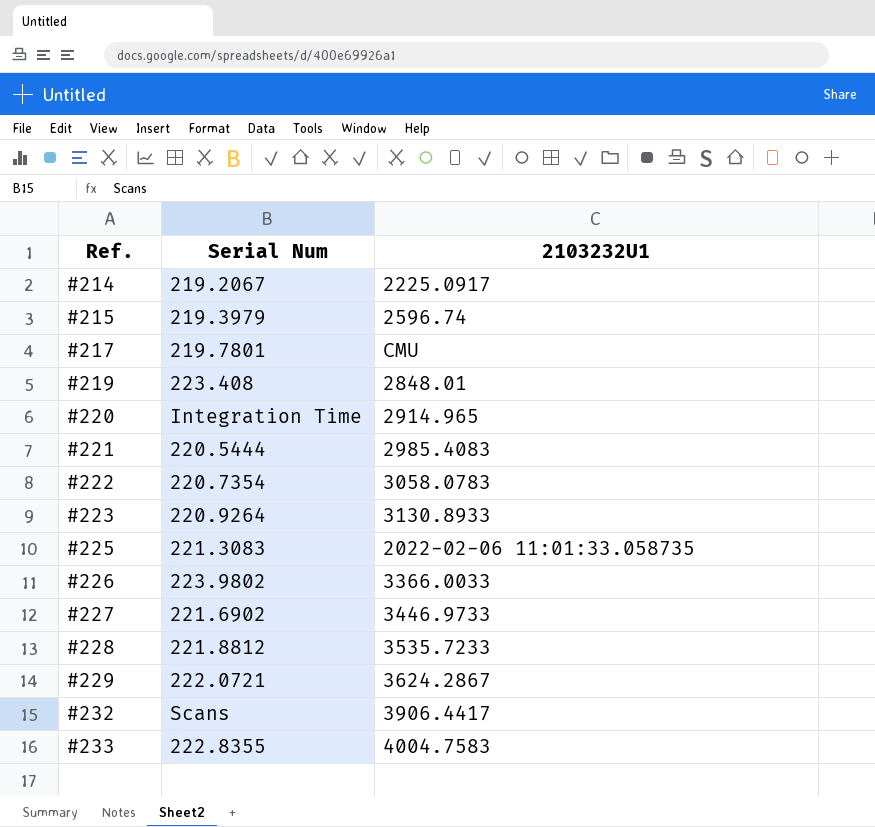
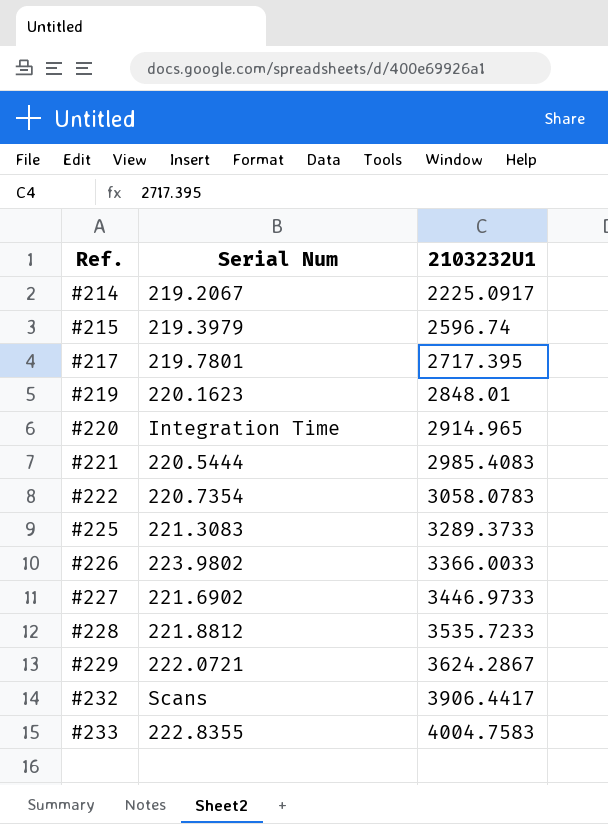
row #223: 220.9264 | 3130.8933 -> none
#217 | 2103232U1: CMU -> 2717.395
#219 | Serial Num: 223.408 -> 220.1623
#225 | 2103232U1: 2022-02-06 11:01:33.058735 -> 3289.3733

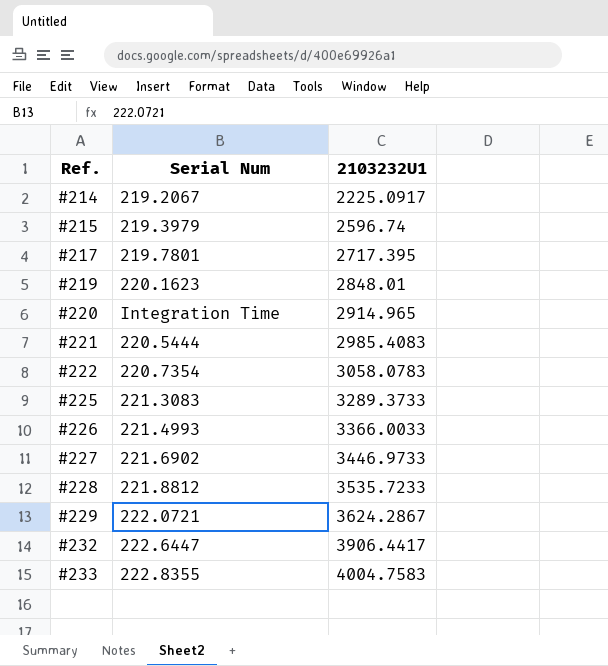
#226 | Serial Num: 223.9802 -> 221.4993
#232 | Serial Num: Scans -> 222.6447

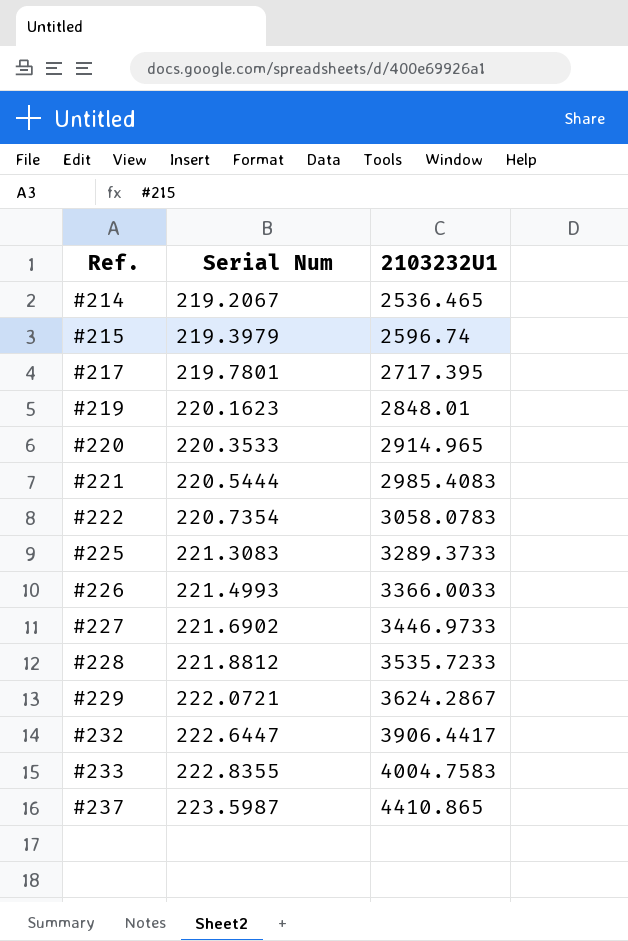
#214 | 2103232U1: 2225.0917 -> 2536.465
#220 | Serial Num: Integration Time -> 220.3533
row #237: none -> 223.5987 | 4410.865

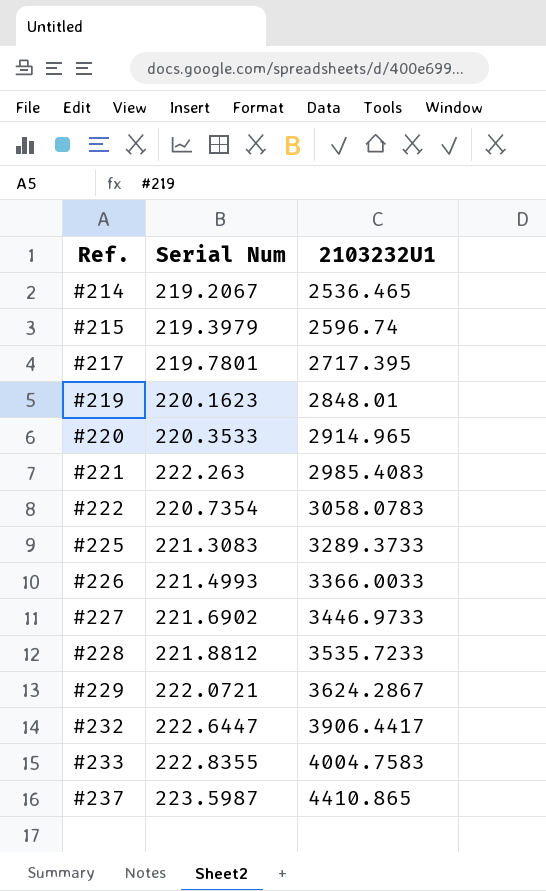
#221 | Serial Num: 220.5444 -> 222.263

